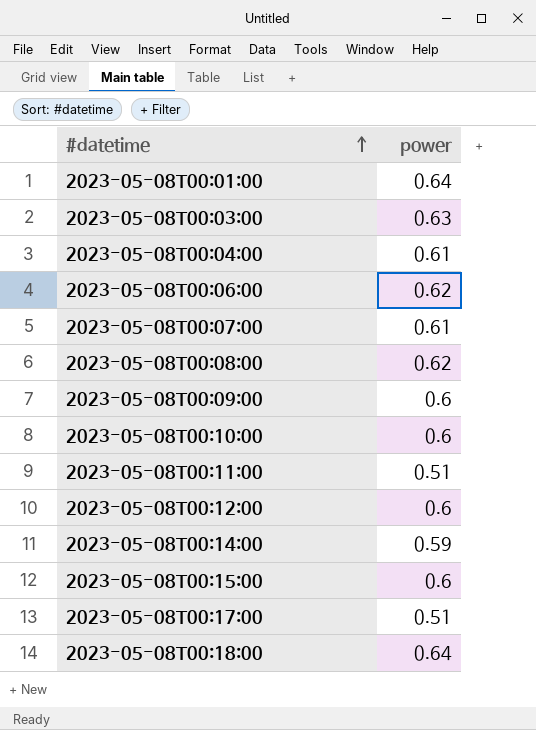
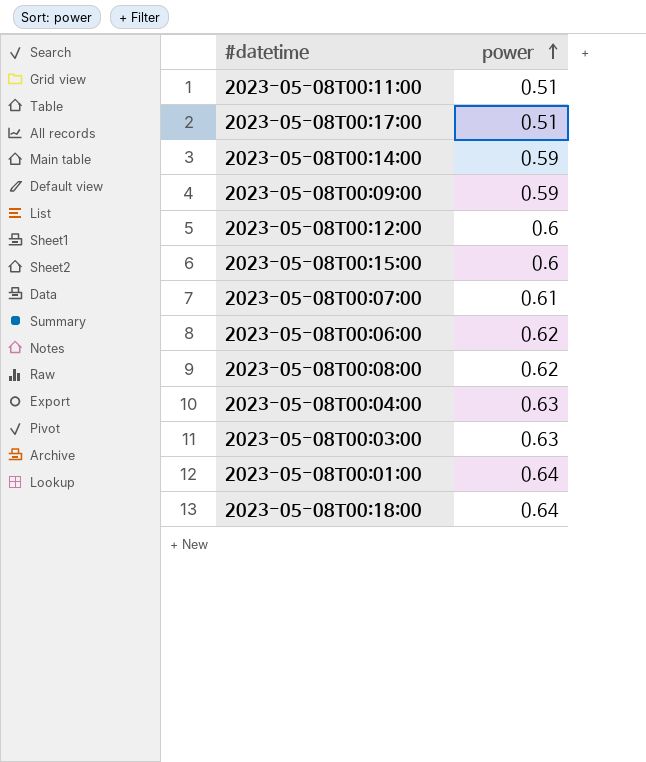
row order: #datetime ascending -> power ascending
row 2023-05-08T00:10:00: 0.6 -> none
2023-05-08T00:09:00 | power: 0.6 -> 0.59
2023-05-08T00:04:00 | power: 0.61 -> 0.63

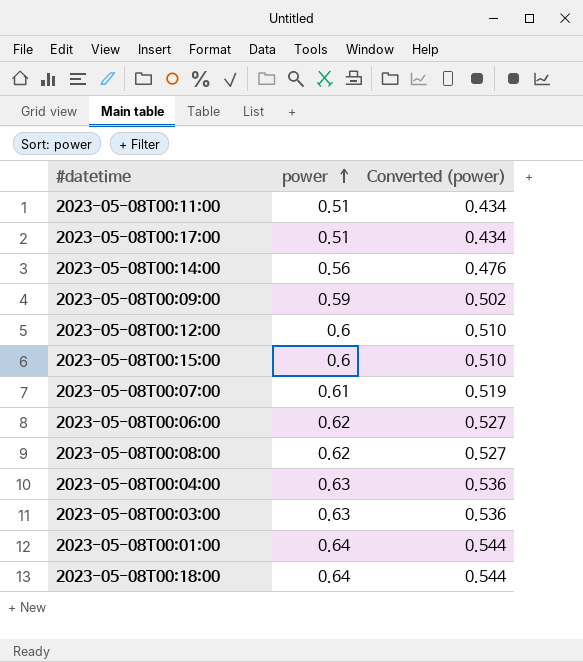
column Converted (power) | formula: none -> [power] * 0.85
2023-05-08T00:14:00 | power: 0.59 -> 0.56

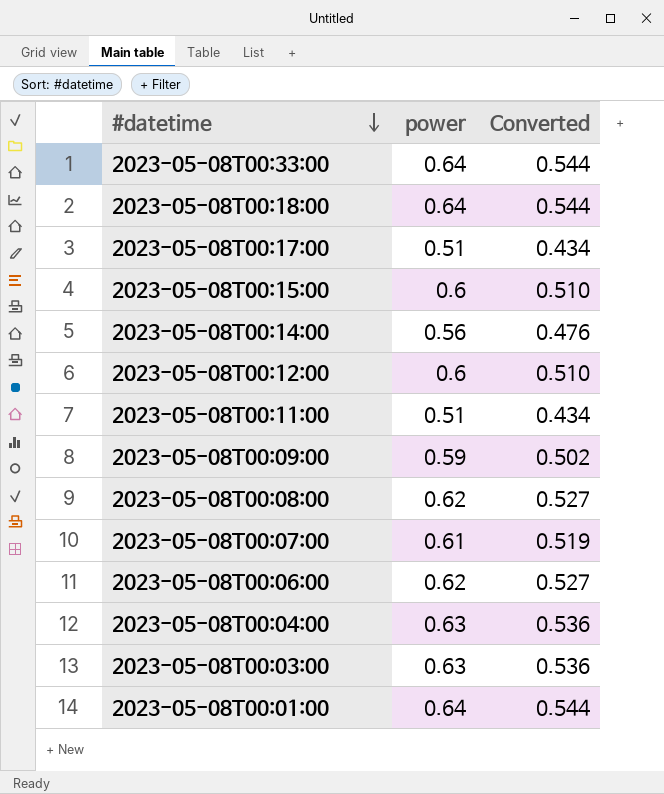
row order: power ascending -> #datetime descending
column name: Converted (power) -> Converted
row 2023-05-08T00:33:00: none -> 0.64 | 0.544

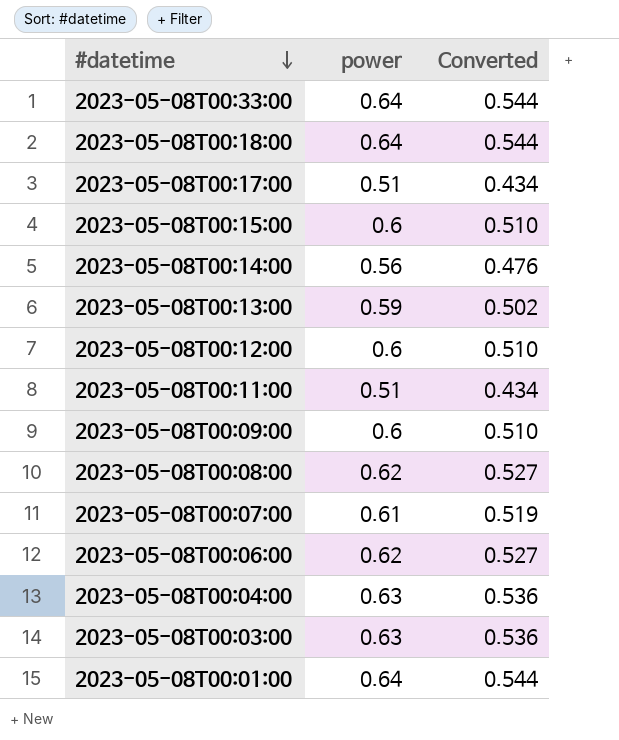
row 2023-05-08T00:13:00: none -> 0.59 | 0.502
2023-05-08T00:09:00 | power: 0.59 -> 0.6
2023-05-08T00:09:00 | Converted: 0.502 -> 0.510

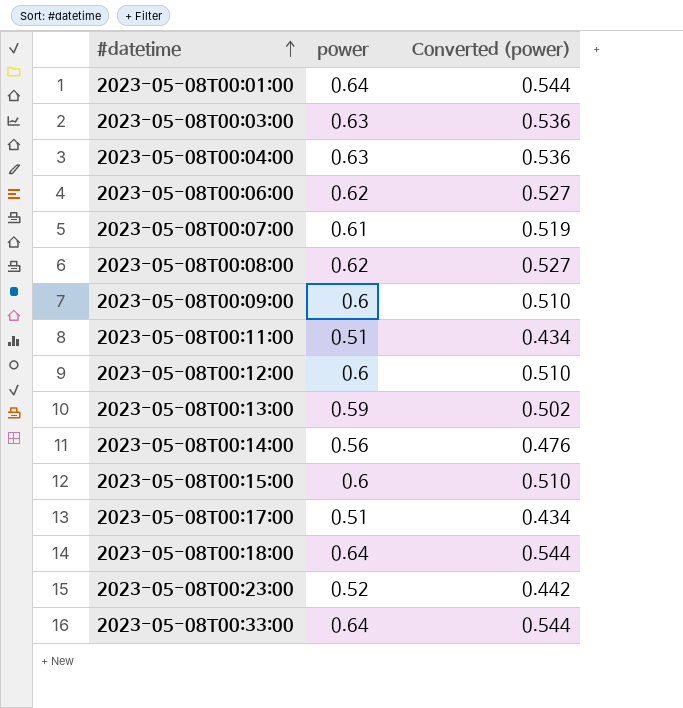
row order: #datetime descending -> #datetime ascending
column name: Converted -> Converted (power)
row 2023-05-08T00:23:00: none -> 0.52 | 0.442

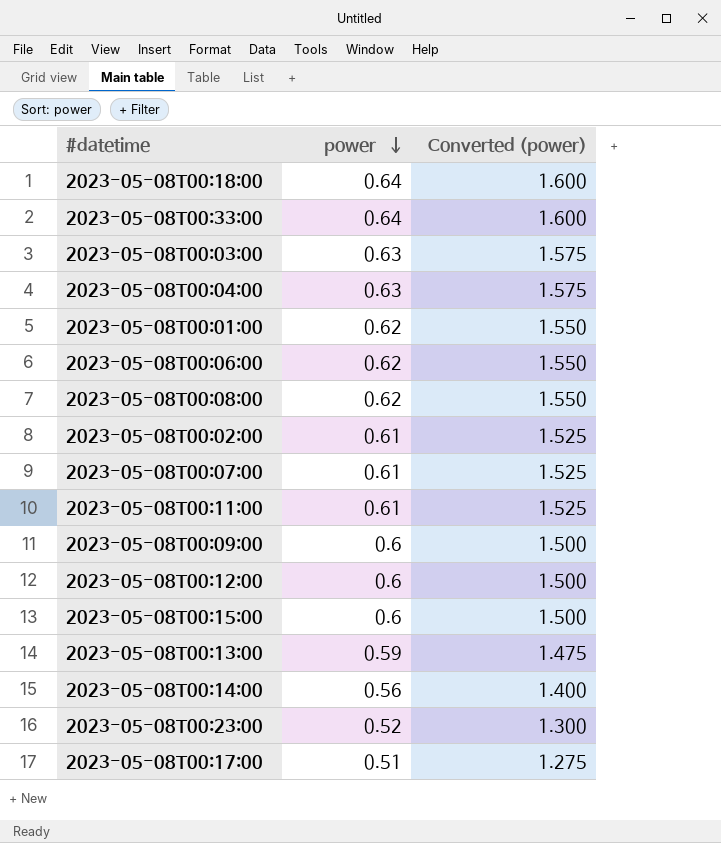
row order: #datetime ascending -> power descending
column Converted (power) | formula: [power] * 0.85 -> [power] * 2.5
2023-05-08T00:01:00 | power: 0.64 -> 0.62
row 2023-05-08T00:02:00: none -> 0.61 | 1.525
2023-05-08T00:11:00 | power: 0.51 -> 0.61

